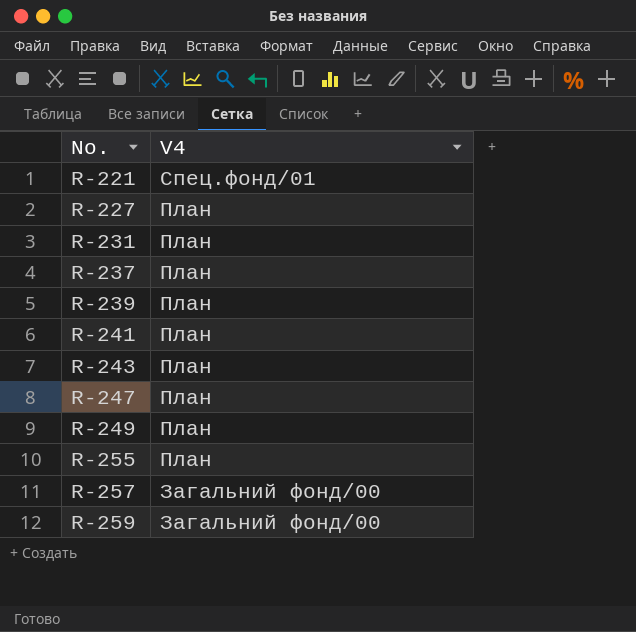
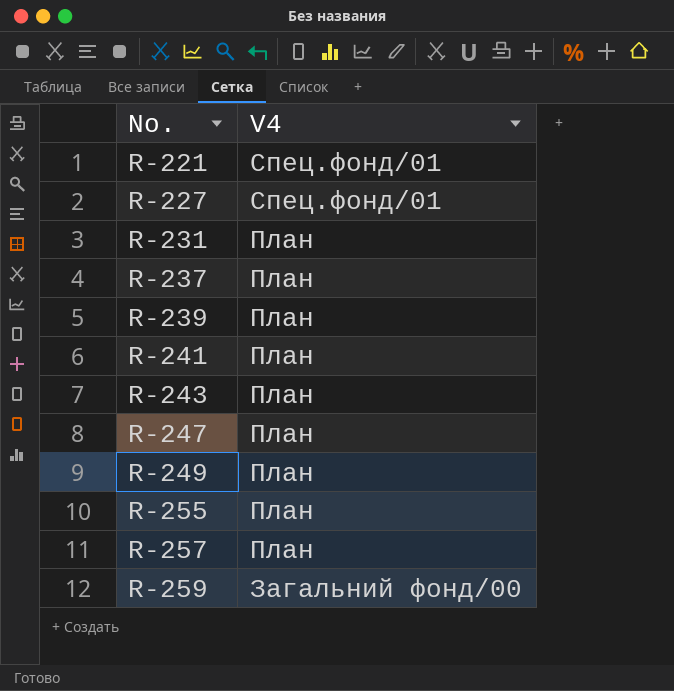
R-227 | V4: План -> Спец.фонд/01
R-257 | V4: Загальний фонд/00 -> План

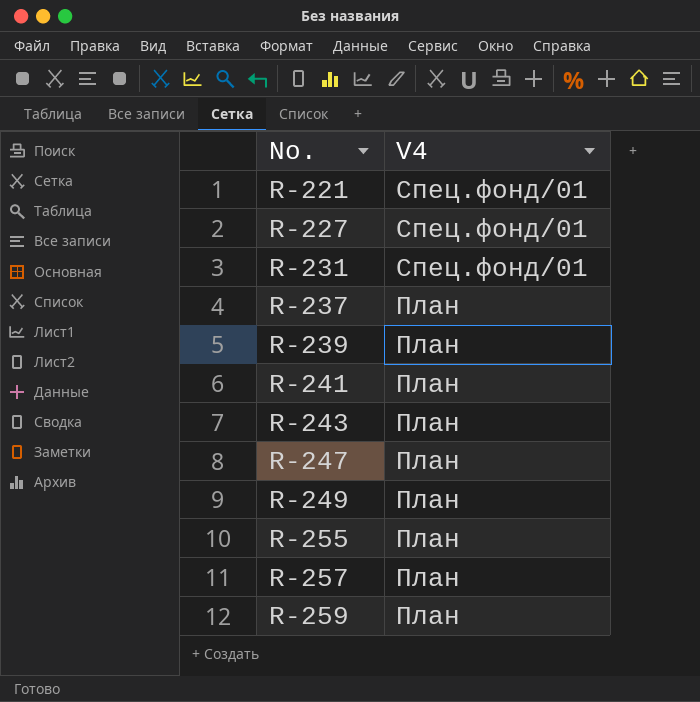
R-231 | V4: План -> Спец.фонд/01
R-259 | V4: Загальний фонд/00 -> План

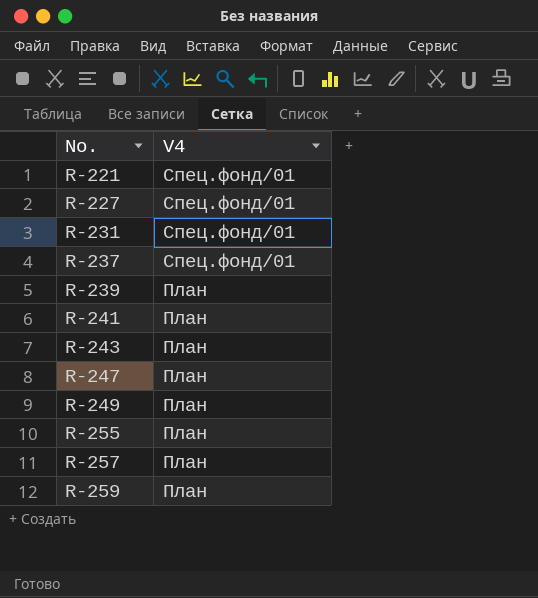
R-237 | V4: План -> Спец.фонд/01

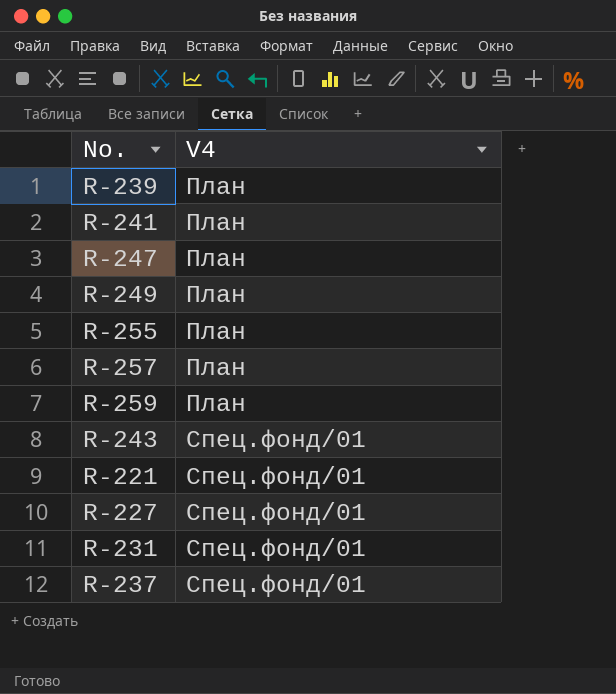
row order: No. ascending -> V4 ascending
R-243 | V4: План -> Спец.фонд/01

